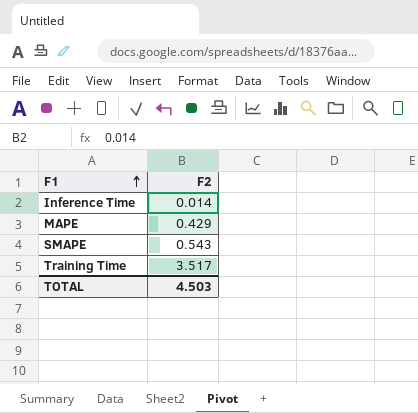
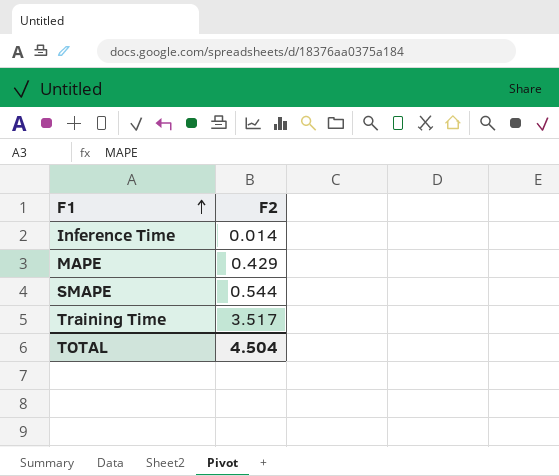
SMAPE | F2: 0.543 -> 0.544
TOTAL | F2: 4.503 -> 4.504

